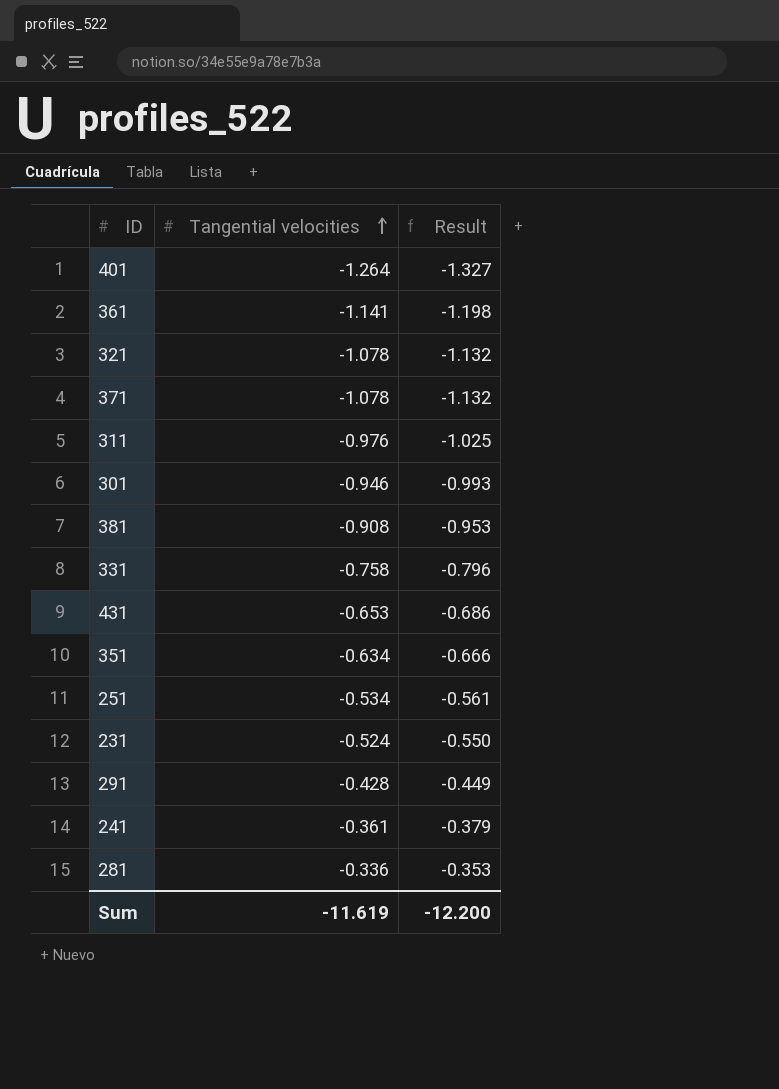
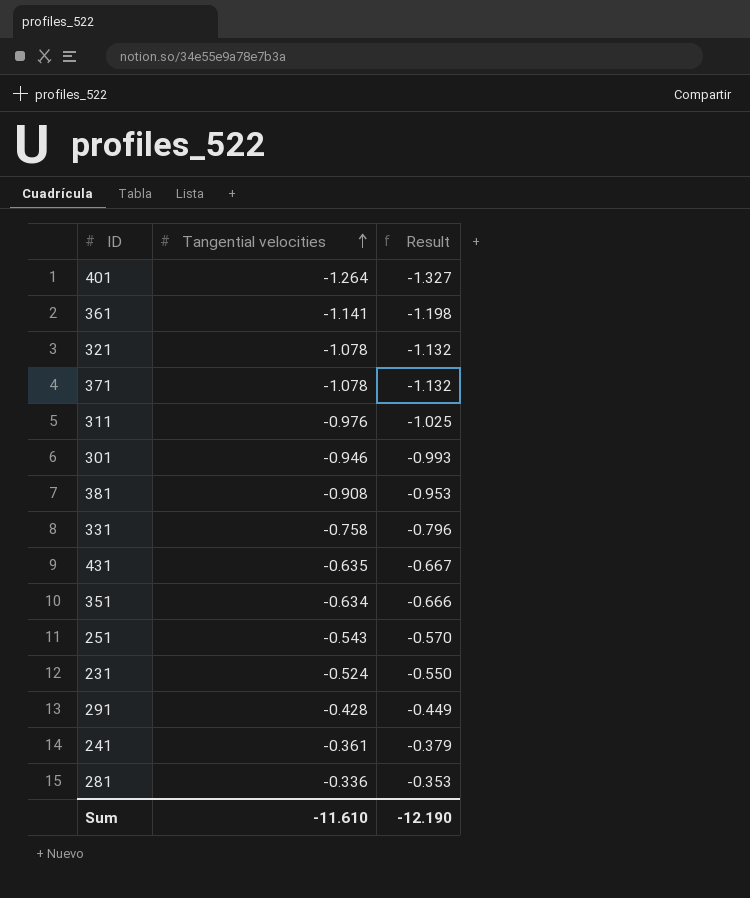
431 | Tangential velocities: -0.653 -> -0.635
431 | Result: -0.686 -> -0.667
251 | Tangential velocities: -0.534 -> -0.543
251 | Result: -0.561 -> -0.570
Sum | Tangential velocities: -11.619 -> -11.610
Sum | Result: -12.200 -> -12.190

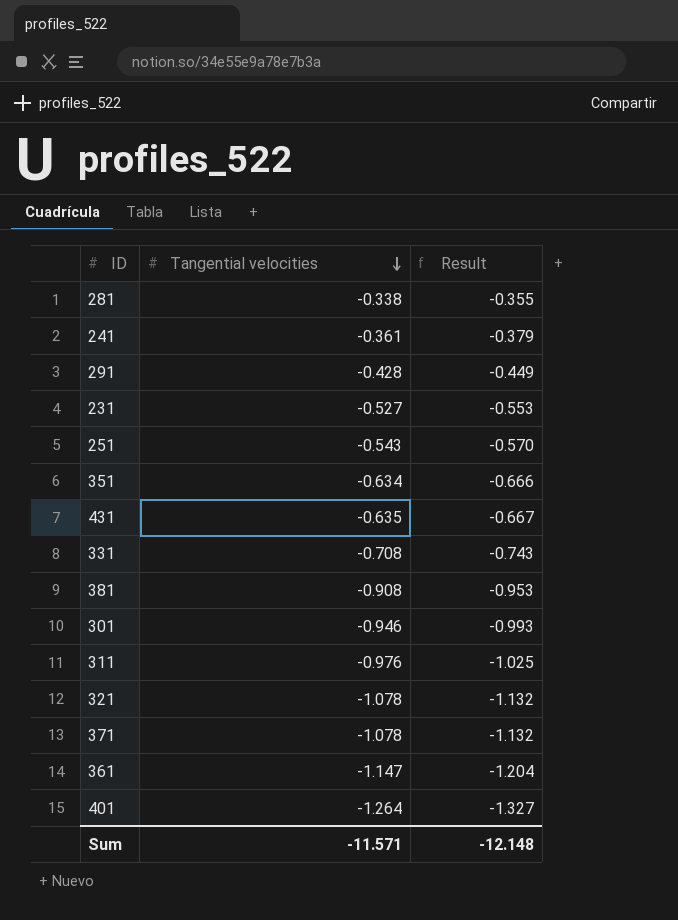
row order: Tangential velocities ascending -> Tangential velocities descending
281 | Tangential velocities: -0.336 -> -0.338
281 | Result: -0.353 -> -0.355
231 | Tangential velocities: -0.524 -> -0.527
231 | Result: -0.550 -> -0.553
331 | Tangential velocities: -0.758 -> -0.708
331 | Result: -0.796 -> -0.743
361 | Tangential velocities: -1.141 -> -1.147
361 | Result: -1.198 -> -1.204
Sum | Tangential velocities: -11.610 -> -11.571
Sum | Result: -12.190 -> -12.148

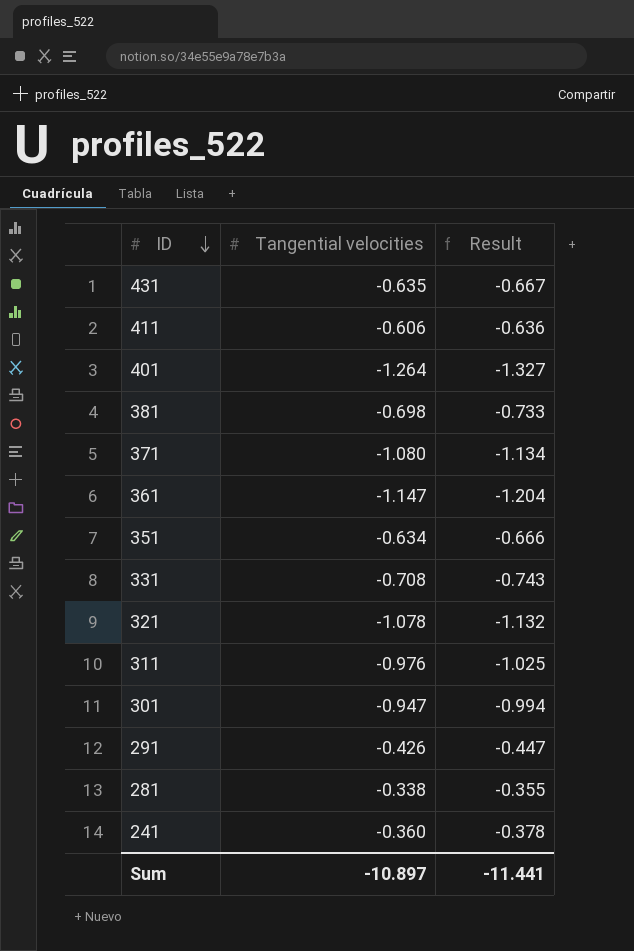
row order: Tangential velocities descending -> ID descending
row 231: -0.527 | -0.553 -> none
row 251: -0.543 | -0.570 -> none
row 411: none -> -0.606 | -0.636
381 | Tangential velocities: -0.908 -> -0.698
381 | Result: -0.953 -> -0.733
371 | Tangential velocities: -1.078 -> -1.080
371 | Result: -1.132 -> -1.134
301 | Tangential velocities: -0.946 -> -0.947
301 | Result: -0.993 -> -0.994
291 | Tangential velocities: -0.428 -> -0.426
291 | Result: -0.449 -> -0.447
241 | Tangential velocities: -0.361 -> -0.360
241 | Result: -0.379 -> -0.378
Sum | Tangential velocities: -11.571 -> -10.897
Sum | Result: -12.148 -> -11.441

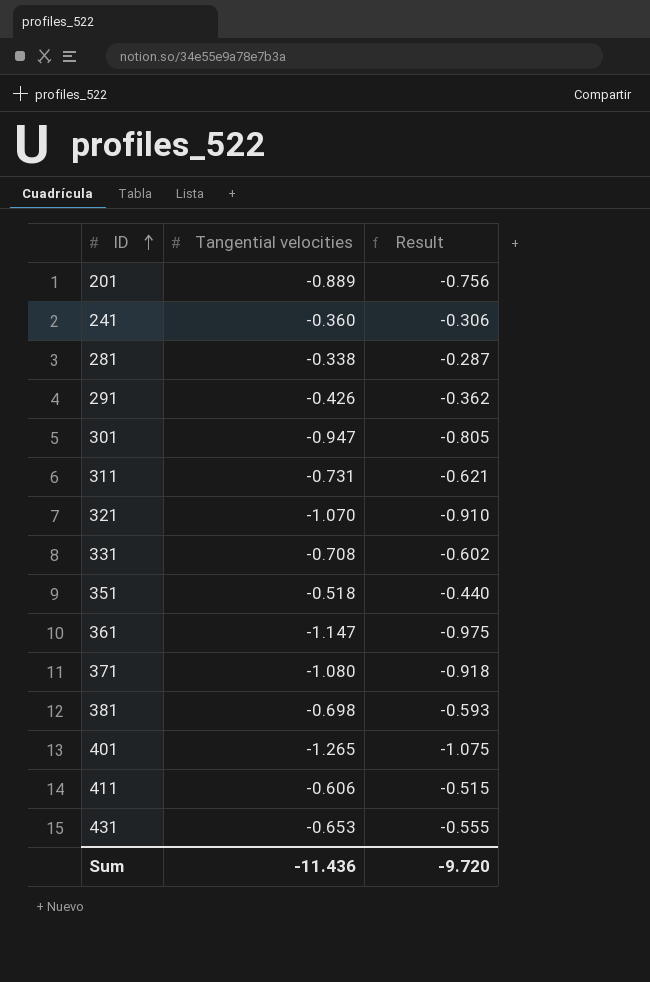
row order: ID descending -> ID ascending
column Result | formula: [Tangential velocities] * 1.05 -> [Tangential velocities] * 0.85
row 201: none -> -0.889 | -0.756
311 | Tangential velocities: -0.976 -> -0.731
321 | Tangential velocities: -1.078 -> -1.070
351 | Tangential velocities: -0.634 -> -0.518
401 | Tangential velocities: -1.264 -> -1.265
431 | Tangential velocities: -0.635 -> -0.653
Sum | Tangential velocities: -10.897 -> -11.436
Sum | Result: -11.441 -> -9.720

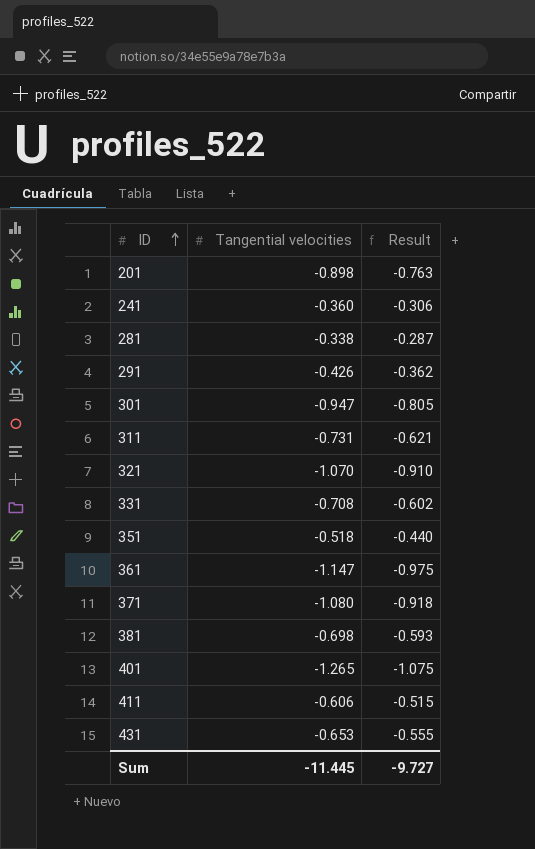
201 | Tangential velocities: -0.889 -> -0.898
201 | Result: -0.756 -> -0.763
Sum | Tangential velocities: -11.436 -> -11.445
Sum | Result: -9.720 -> -9.727

